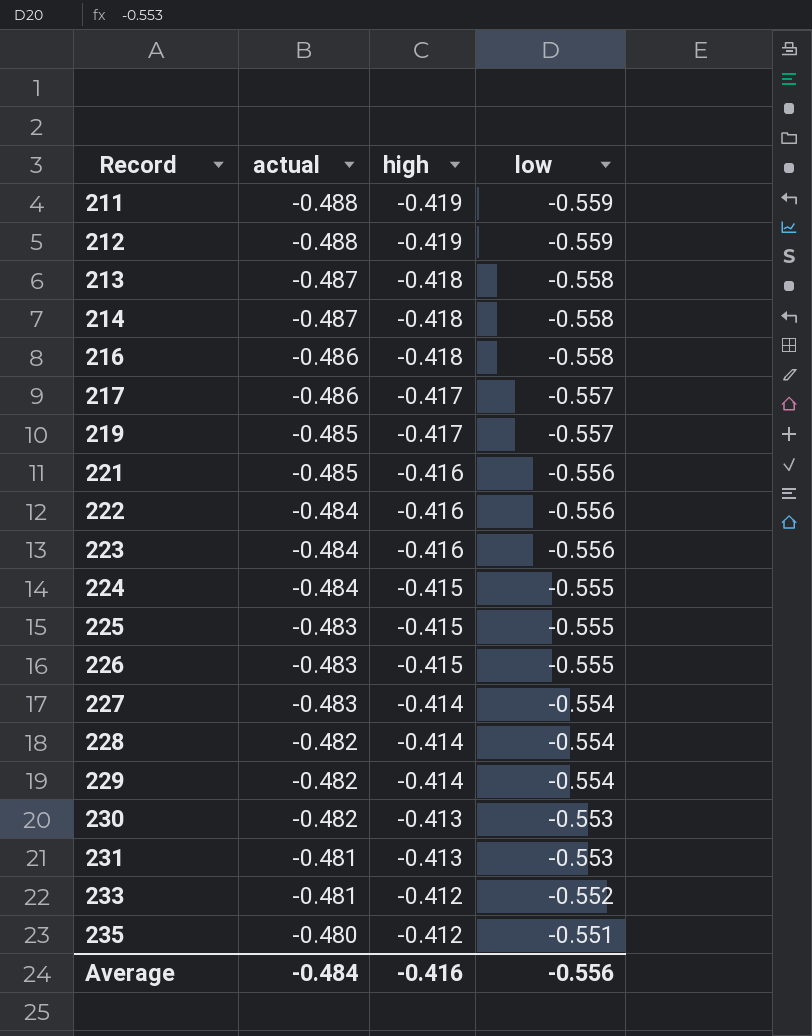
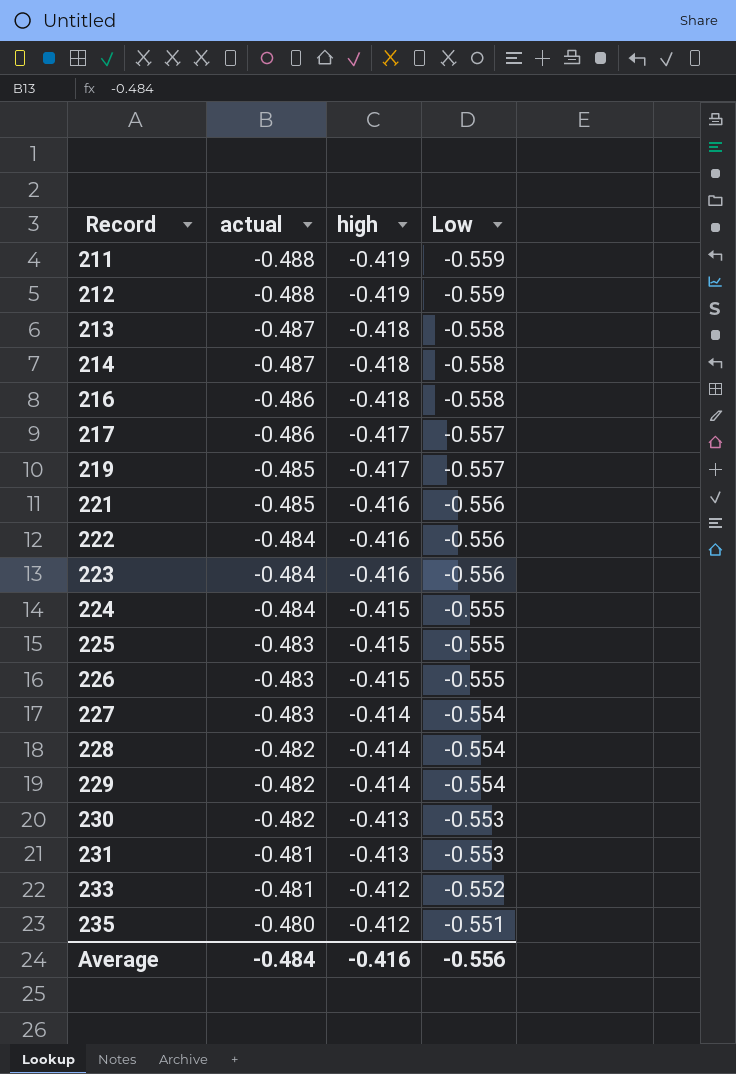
column name: low -> Low

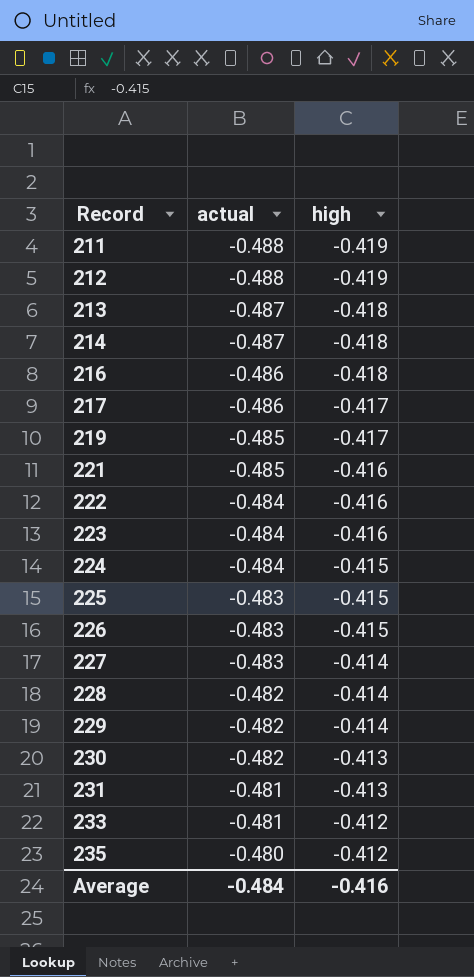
column Low | position: 4 -> none

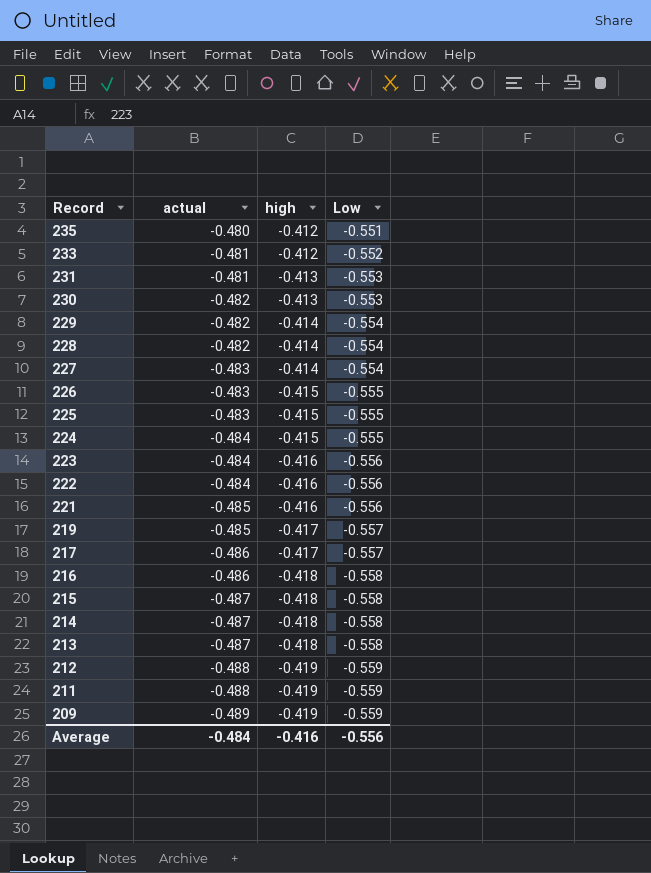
row order: Record ascending -> Record descending
column Low | position: none -> 4
row 215: none -> -0.487 | -0.418 | -0.558
row 209: none -> -0.489 | -0.419 | -0.559

